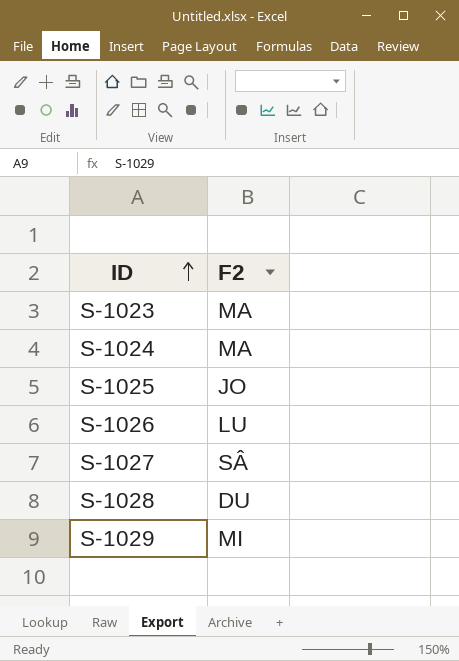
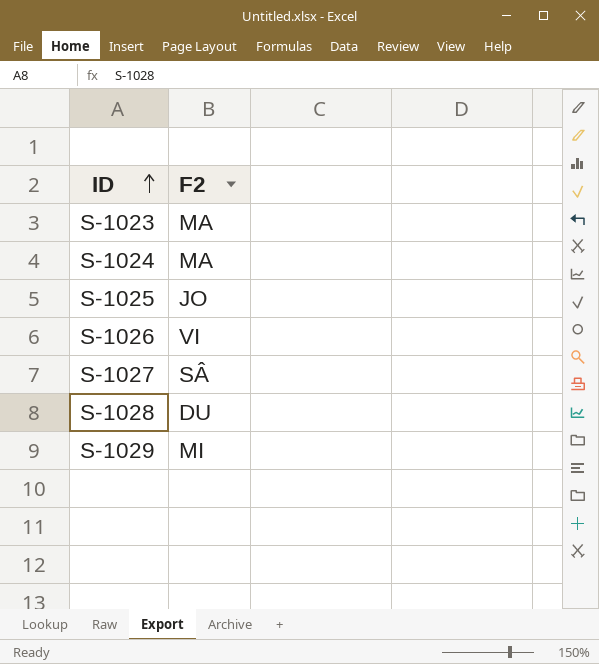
S-1026 | F2: LU -> VI

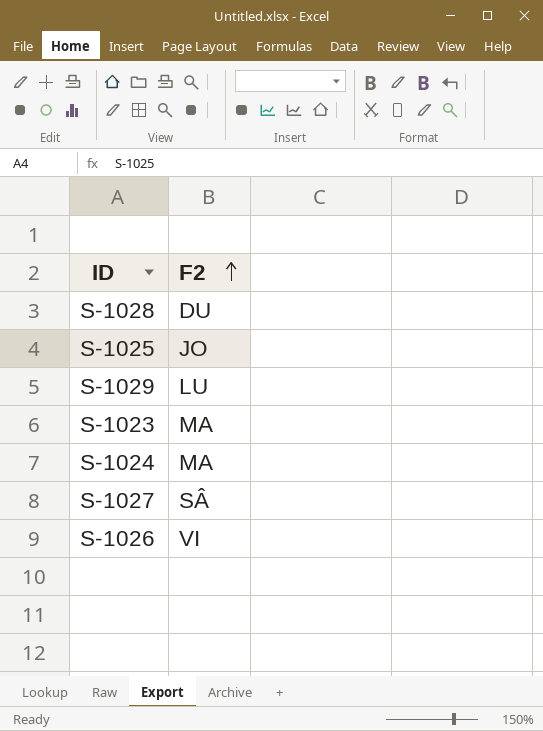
row order: ID ascending -> F2 ascending
S-1029 | F2: MI -> LU

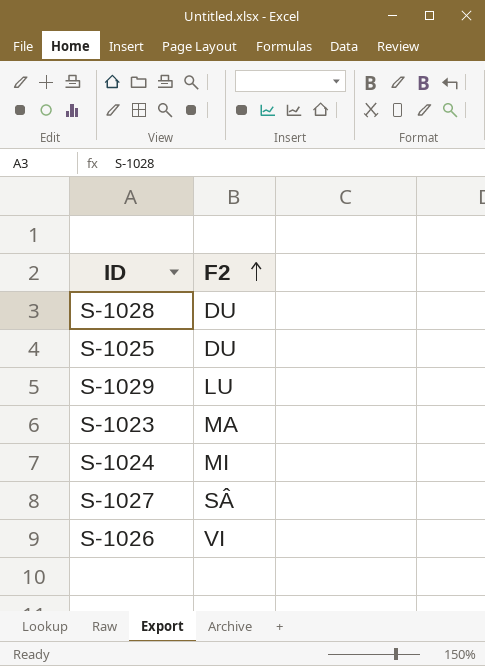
S-1025 | F2: JO -> DU
S-1024 | F2: MA -> MI

